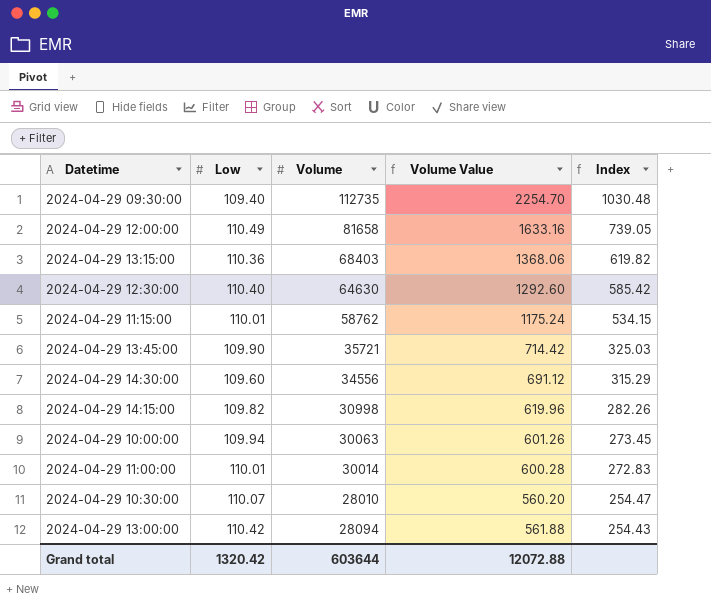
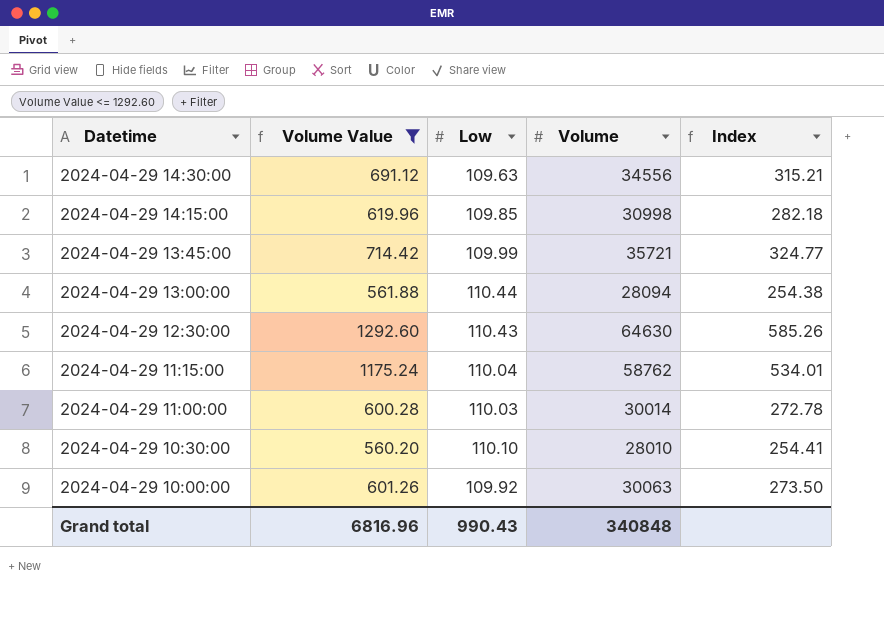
filter: none -> Volume Value <= 1292.60
row order: Index descending -> Datetime descending
column Volume Value | position: 4 -> 2
2024-04-29 14:30:00 | Low: 109.60 -> 109.63
2024-04-29 14:30:00 | Index: 315.29 -> 315.21
2024-04-29 14:15:00 | Low: 109.82 -> 109.85
2024-04-29 14:15:00 | Index: 282.26 -> 282.18
2024-04-29 13:45:00 | Low: 109.90 -> 109.99
2024-04-29 13:45:00 | Index: 325.03 -> 324.77
2024-04-29 13:00:00 | Low: 110.42 -> 110.44
2024-04-29 13:00:00 | Index: 254.43 -> 254.38
2024-04-29 12:30:00 | Low: 110.40 -> 110.43
2024-04-29 12:30:00 | Index: 585.42 -> 585.26
2024-04-29 11:15:00 | Low: 110.01 -> 110.04
2024-04-29 11:15:00 | Index: 534.15 -> 534.01
2024-04-29 11:00:00 | Low: 110.01 -> 110.03
2024-04-29 11:00:00 | Index: 272.83 -> 272.78
2024-04-29 10:30:00 | Low: 110.07 -> 110.10
2024-04-29 10:30:00 | Index: 254.47 -> 254.41
2024-04-29 10:00:00 | Low: 109.94 -> 109.92
2024-04-29 10:00:00 | Index: 273.45 -> 273.50
Grand total | Volume Value: 12072.88 -> 6816.96
Grand total | Low: 1320.42 -> 990.43
Grand total | Volume: 603644 -> 340848

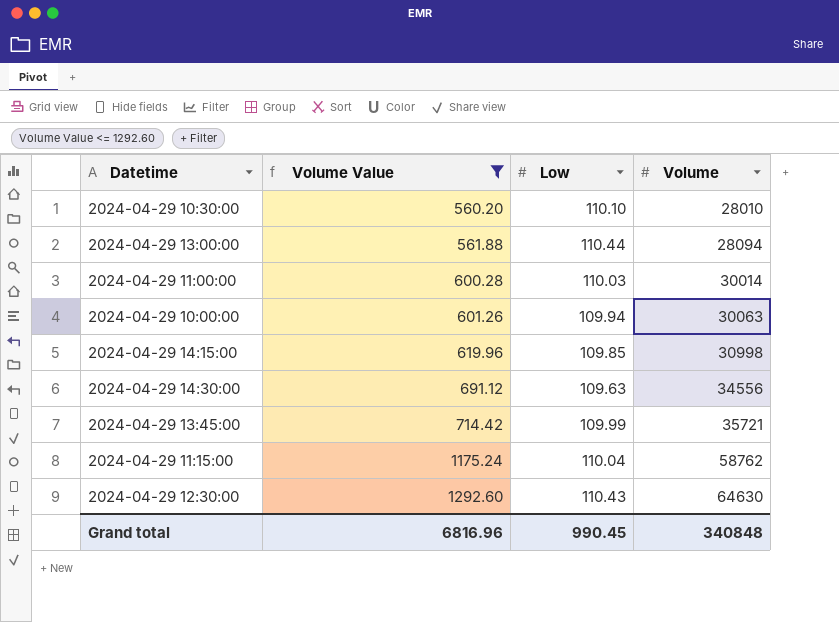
row order: Datetime descending -> Volume Value ascending
column Index | formula: [Volume] / [Low] -> none
2024-04-29 10:00:00 | Low: 109.92 -> 109.94
Grand total | Low: 990.43 -> 990.45

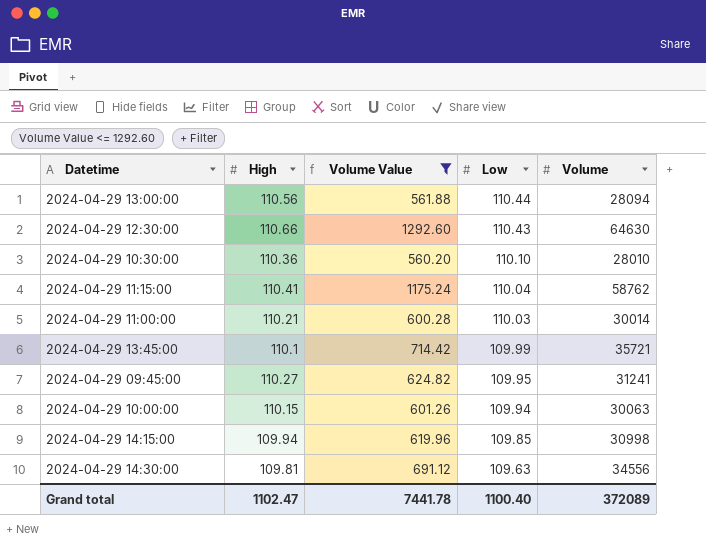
row order: Volume Value ascending -> Low descending
column High | position: none -> 2
row 2024-04-29 09:45:00: none -> 110.27 | 624.82 | 109.95 | 31241
Grand total | Volume Value: 6816.96 -> 7441.78
Grand total | Low: 990.45 -> 1100.40
Grand total | Volume: 340848 -> 372089

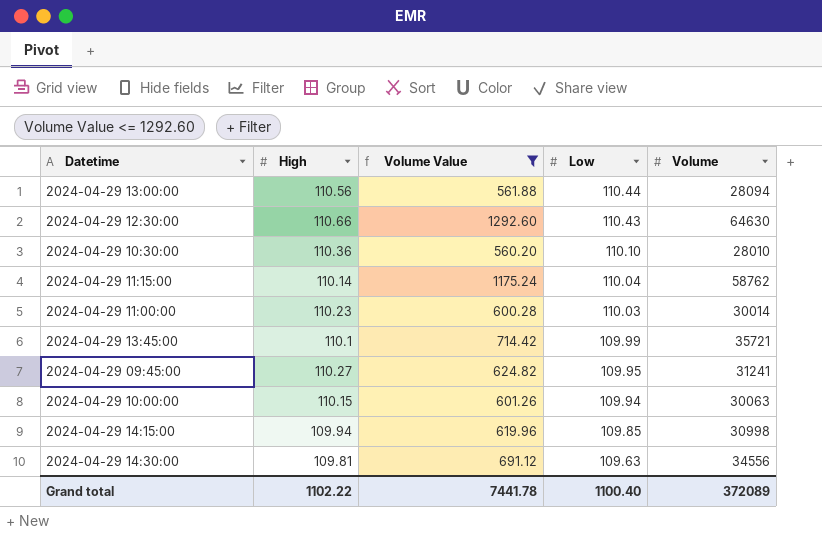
2024-04-29 11:15:00 | High: 110.41 -> 110.14
2024-04-29 11:00:00 | High: 110.21 -> 110.23
Grand total | High: 1102.47 -> 1102.22

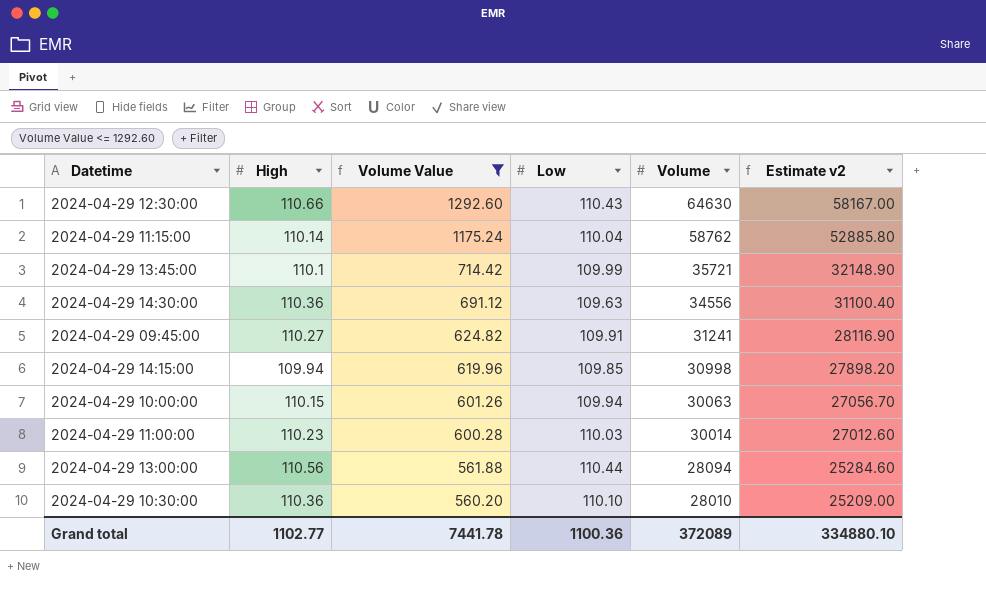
row order: Low descending -> Volume Value descending
column Estimate v2 | formula: none -> [Volume] * 0.9
2024-04-29 14:30:00 | High: 109.81 -> 110.36
2024-04-29 09:45:00 | Low: 109.95 -> 109.91
Grand total | High: 1102.22 -> 1102.77
Grand total | Low: 1100.40 -> 1100.36

